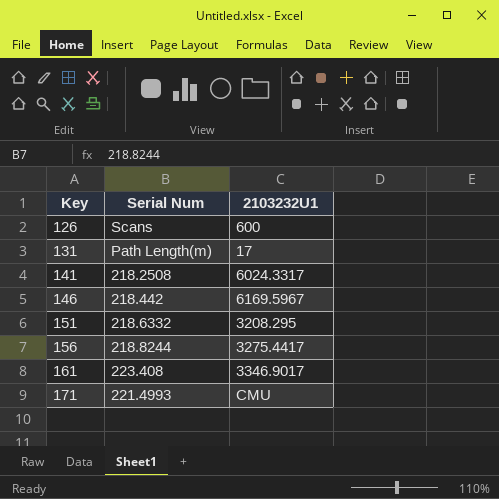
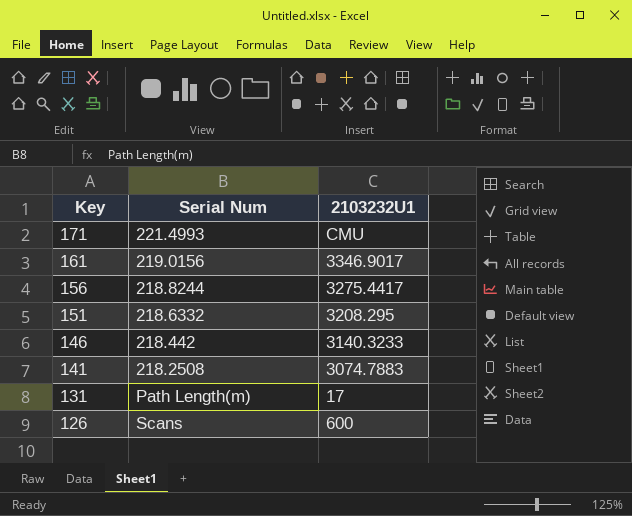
row order: Key ascending -> Key descending
161 | Serial Num: 223.408 -> 219.0156
146 | 2103232U1: 6169.5967 -> 3140.3233
141 | 2103232U1: 6024.3317 -> 3074.7883

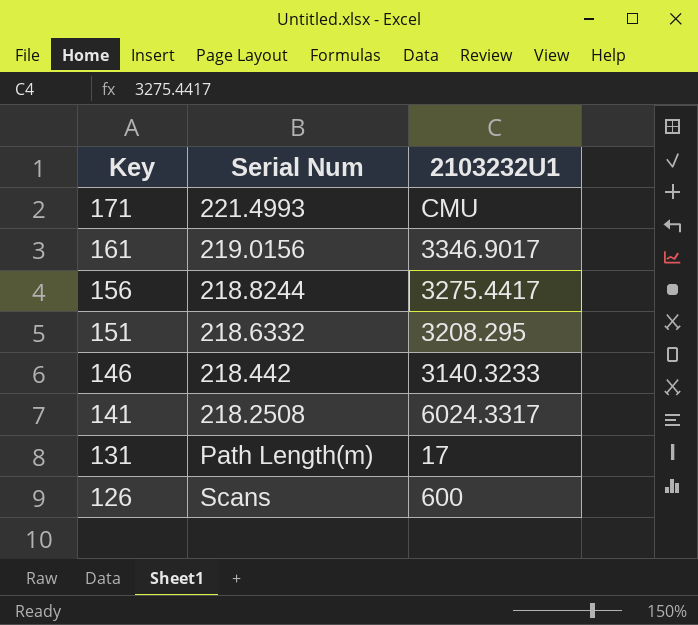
141 | 2103232U1: 3074.7883 -> 6024.3317

